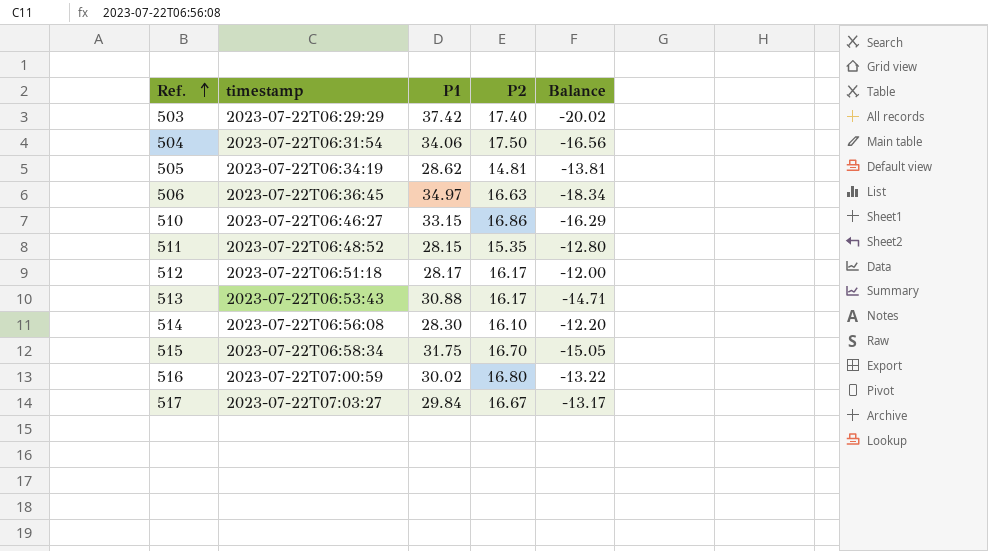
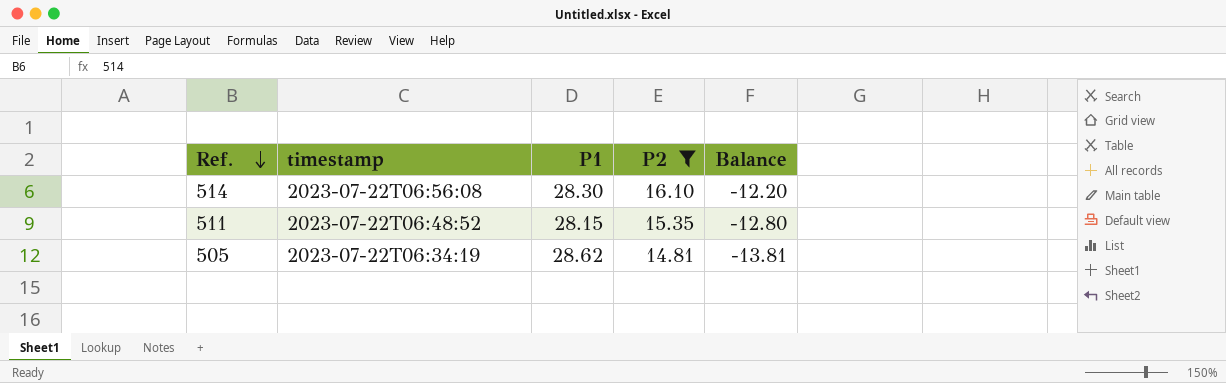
filter: none -> P2 <= 16.10
row order: Ref. ascending -> Ref. descending

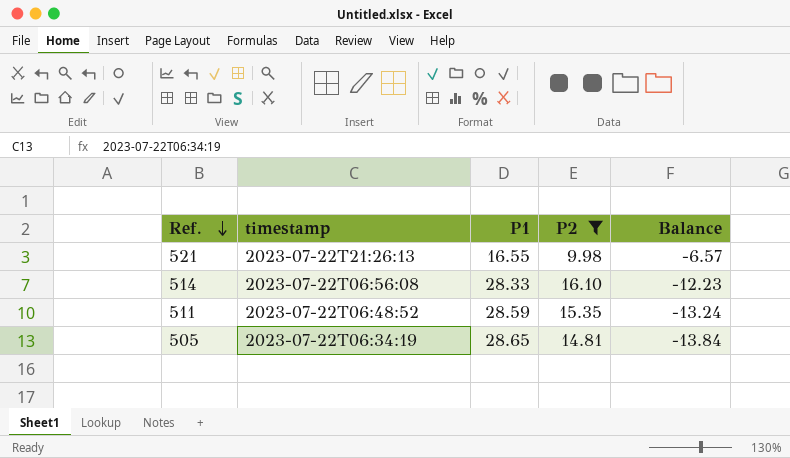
row 521: none -> 2023-07-22T21:26:13 | 16.55 | 9.98 | -6.57
514 | P1: 28.30 -> 28.33
514 | Balance: -12.20 -> -12.23
511 | P1: 28.15 -> 28.59
511 | Balance: -12.80 -> -13.24
505 | P1: 28.62 -> 28.65
505 | Balance: -13.81 -> -13.84

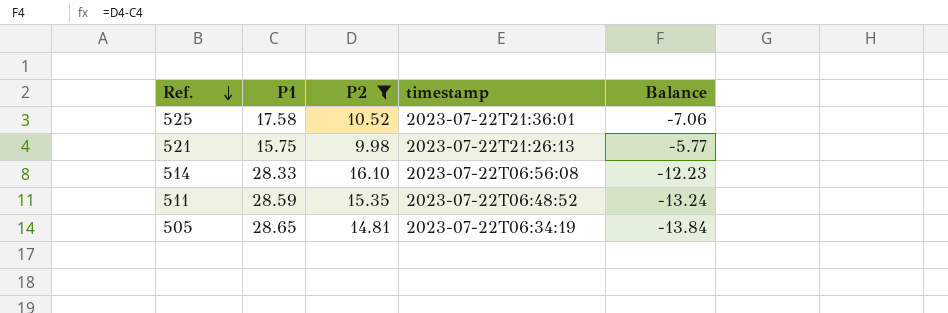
column timestamp | position: 2 -> 4
row 525: none -> 17.58 | 10.52 | 2023-07-22T21:36:01 | -7.06
521 | P1: 16.55 -> 15.75
521 | Balance: -6.57 -> -5.77

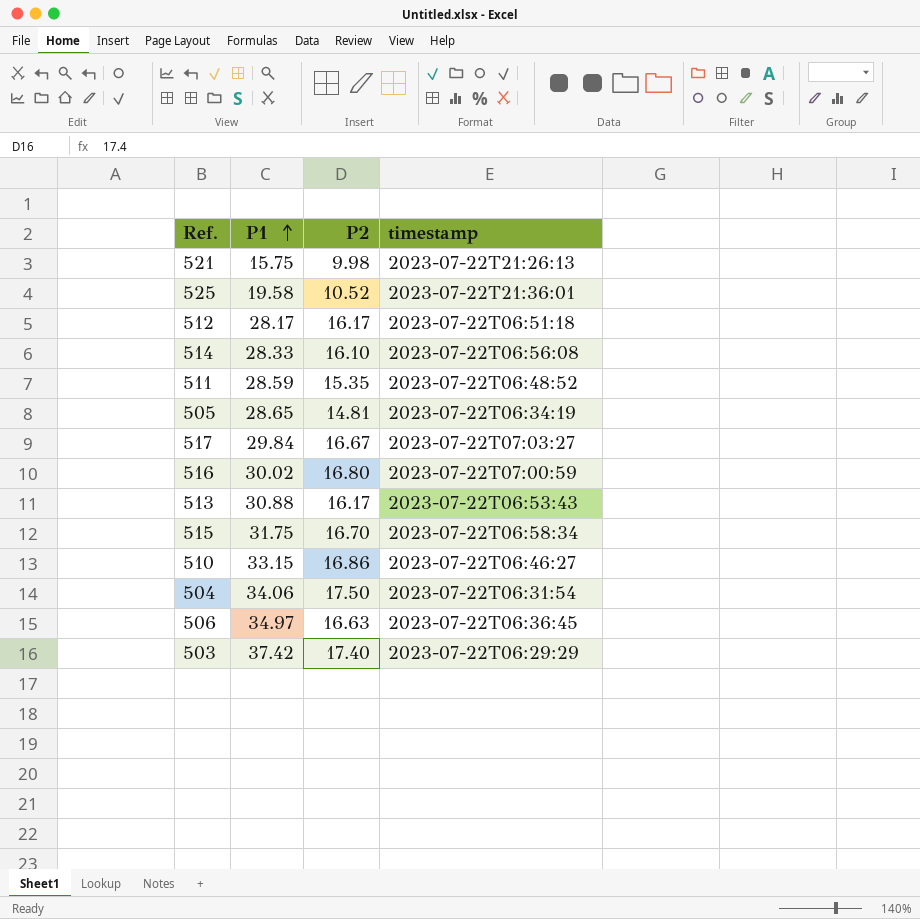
filter: P2 <= 16.10 -> none
row order: Ref. descending -> P1 ascending
column Balance | formula: [P2] - [P1] -> none
525 | P1: 17.58 -> 19.58

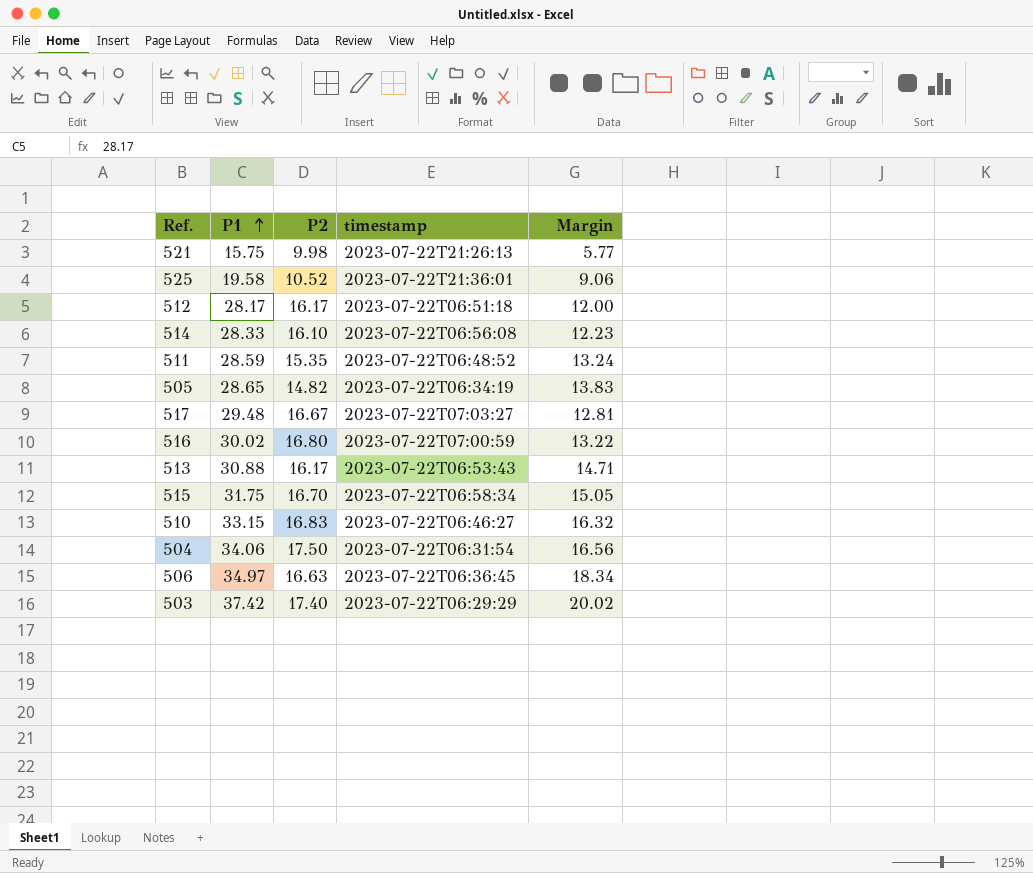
column Margin | formula: none -> [P1] - [P2]
505 | P2: 14.81 -> 14.82
517 | P1: 29.84 -> 29.48
510 | P2: 16.86 -> 16.83

